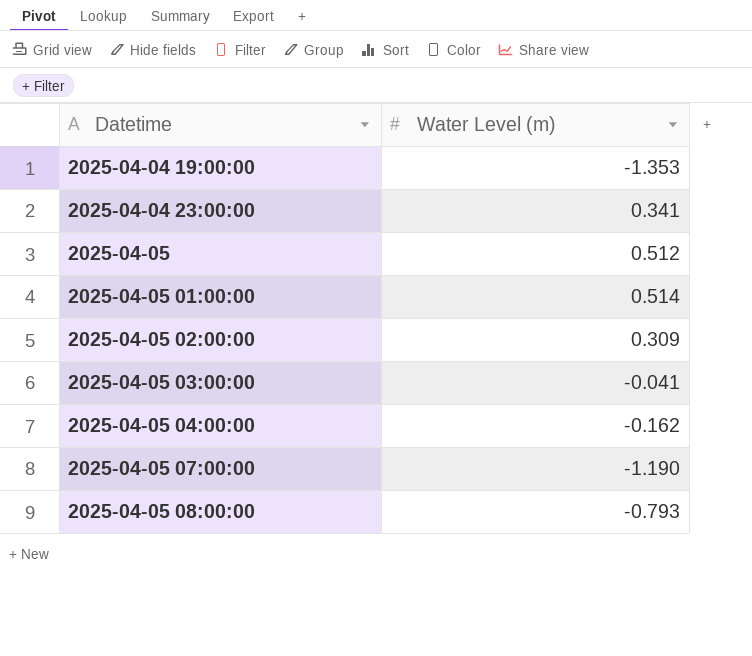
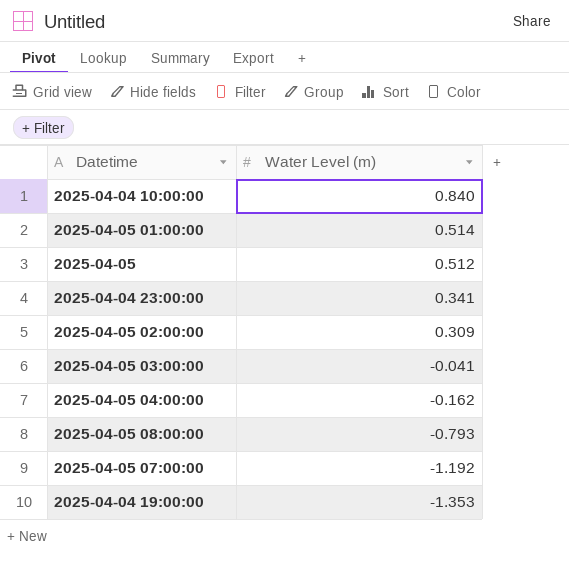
row order: Datetime ascending -> Water Level (m) descending
row 2025-04-04 10:00:00: none -> 0.840
2025-04-05 07:00:00 | Water Level (m): -1.190 -> -1.192

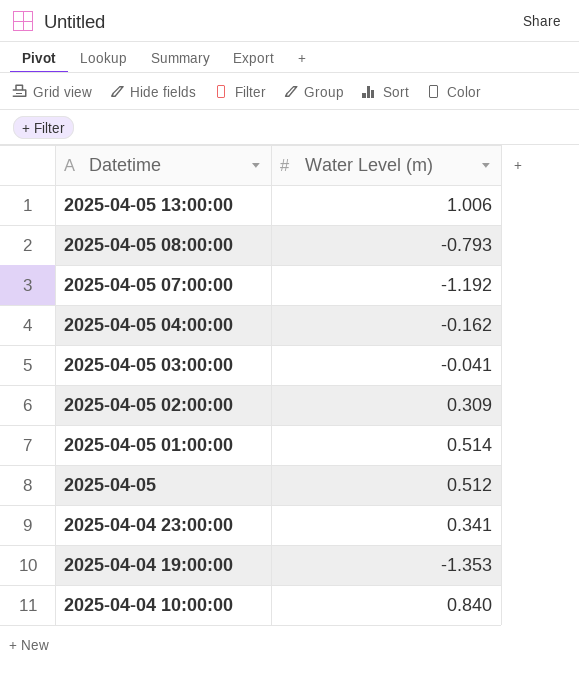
row order: Water Level (m) descending -> Datetime descending
row 2025-04-05 13:00:00: none -> 1.006

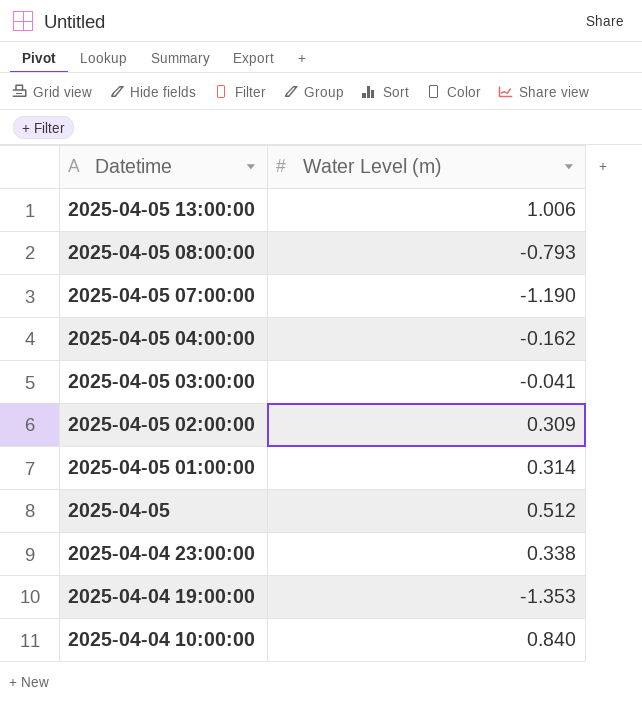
2025-04-05 07:00:00 | Water Level (m): -1.192 -> -1.190
2025-04-05 01:00:00 | Water Level (m): 0.514 -> 0.314
2025-04-04 23:00:00 | Water Level (m): 0.341 -> 0.338

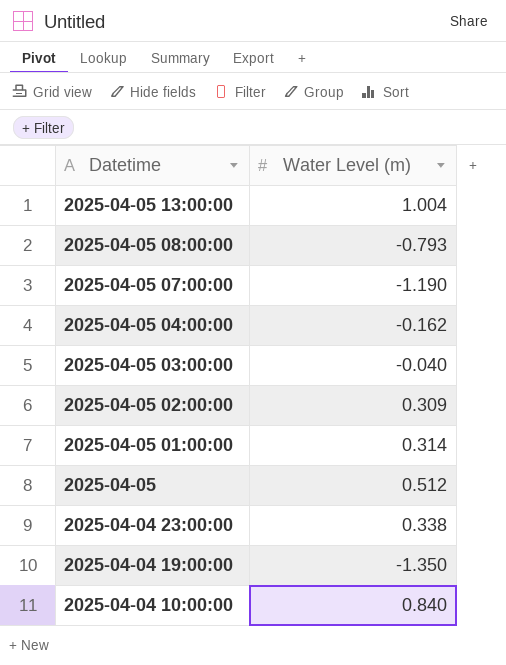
2025-04-05 13:00:00 | Water Level (m): 1.006 -> 1.004
2025-04-05 03:00:00 | Water Level (m): -0.041 -> -0.040
2025-04-04 19:00:00 | Water Level (m): -1.353 -> -1.350

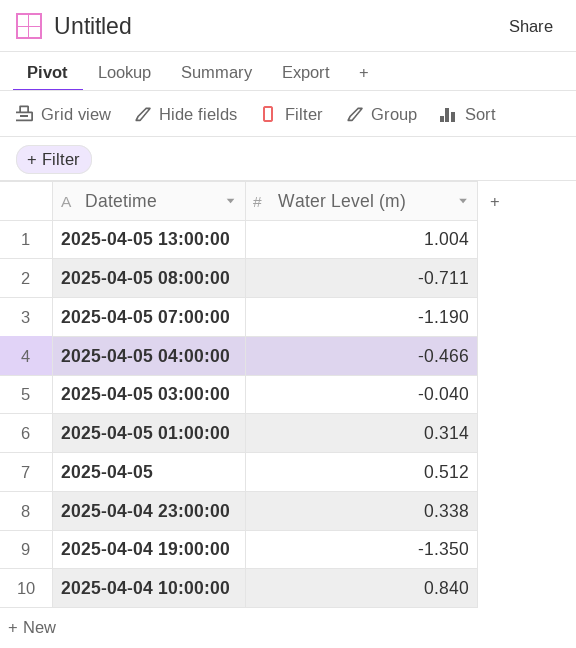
row 2025-04-05 02:00:00: 0.309 -> none
2025-04-05 08:00:00 | Water Level (m): -0.793 -> -0.711
2025-04-05 04:00:00 | Water Level (m): -0.162 -> -0.466

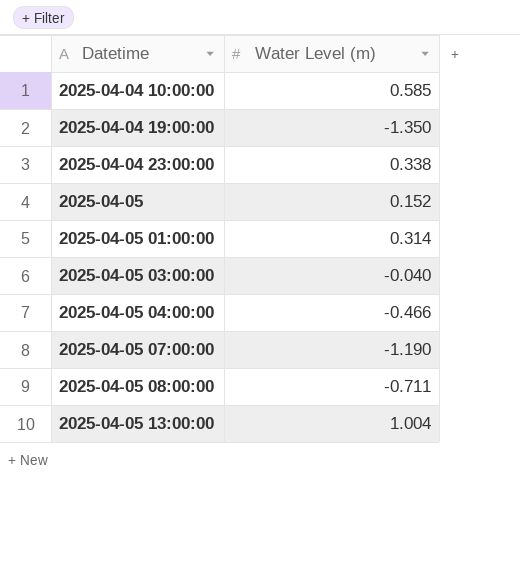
row order: Datetime descending -> Datetime ascending
2025-04-04 10:00:00 | Water Level (m): 0.840 -> 0.585
2025-04-05 | Water Level (m): 0.512 -> 0.152

